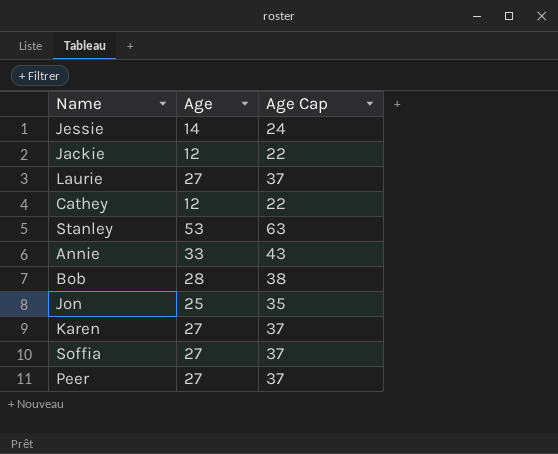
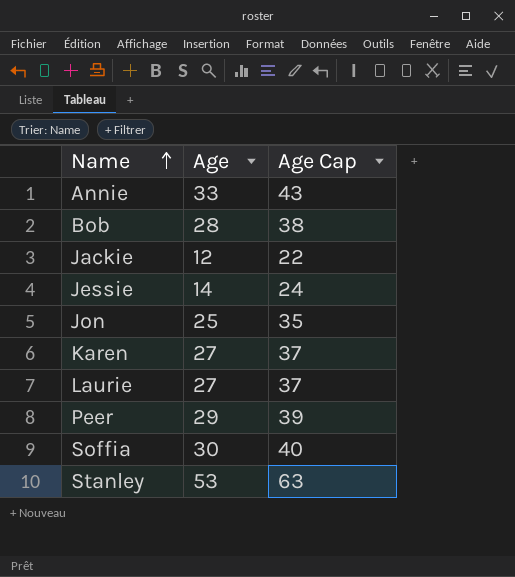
row order: none -> Name ascending
row Cathey: 12 | 22 -> none
Peer | Age: 27 -> 29
Peer | Age Cap: 37 -> 39
Soffia | Age: 27 -> 30
Soffia | Age Cap: 37 -> 40

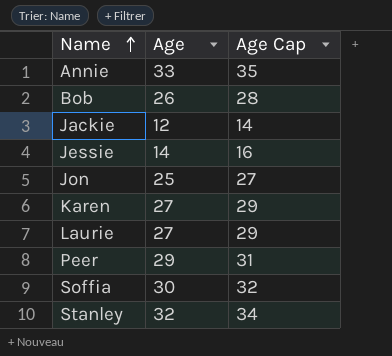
column Age Cap | formula: [Age] + 10 -> [Age] + 2
Bob | Age: 28 -> 26
Stanley | Age: 53 -> 32

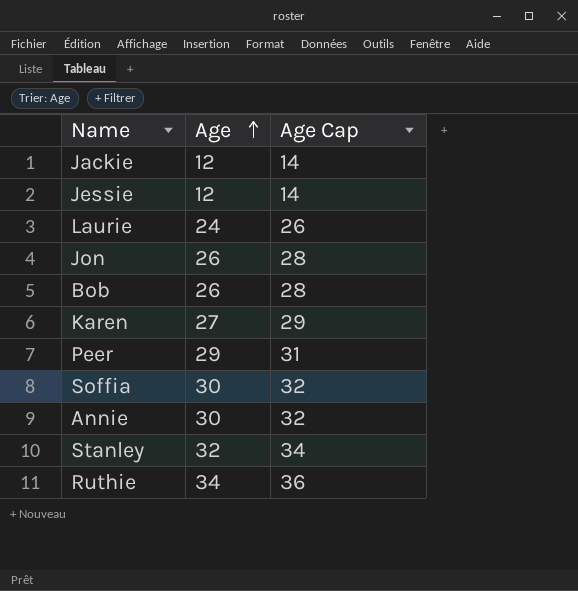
row order: Name ascending -> Age ascending
Jessie | Age: 14 -> 12
Jessie | Age Cap: 16 -> 14
Laurie | Age: 27 -> 24
Laurie | Age Cap: 29 -> 26
Jon | Age: 25 -> 26
Jon | Age Cap: 27 -> 28
Annie | Age: 33 -> 30
Annie | Age Cap: 35 -> 32
row Ruthie: none -> 34 | 36

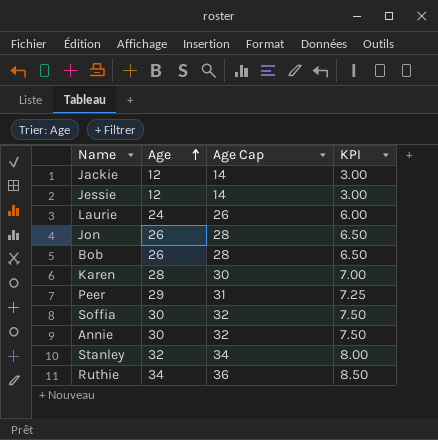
column KPI | formula: none -> [Age] * 0.25
Karen | Age: 27 -> 28
Karen | Age Cap: 29 -> 30

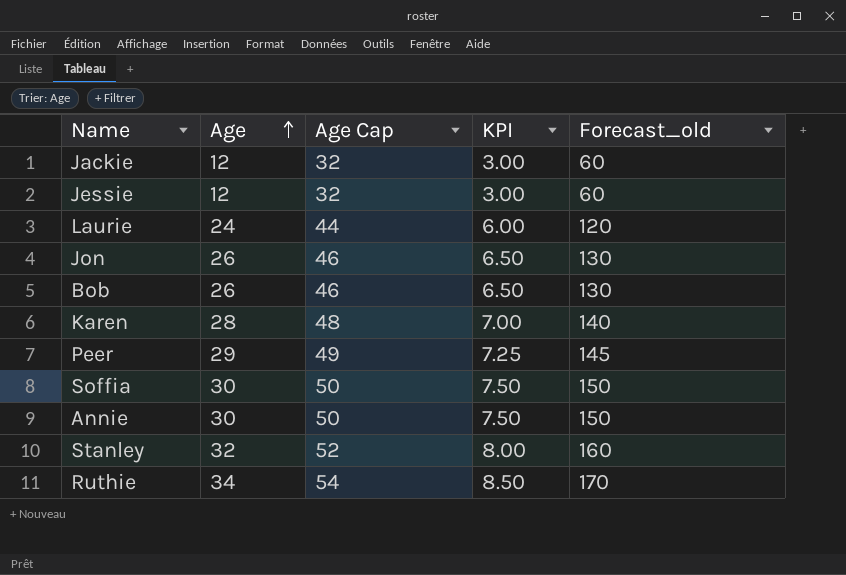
column Age Cap | formula: [Age] + 2 -> [Age] + 20
column Forecast_old | formula: none -> [Age] * 5

